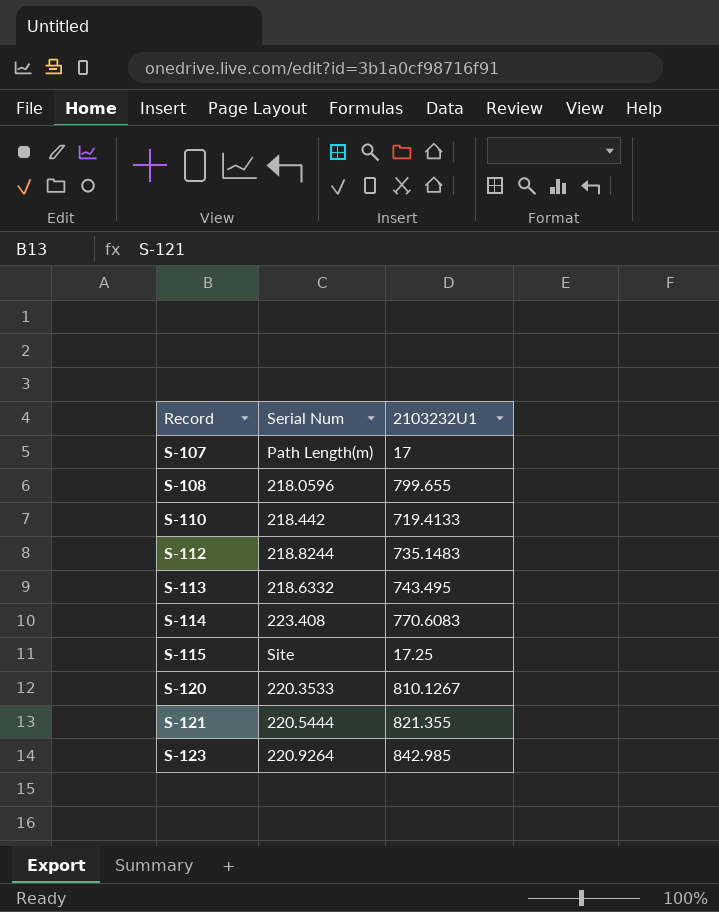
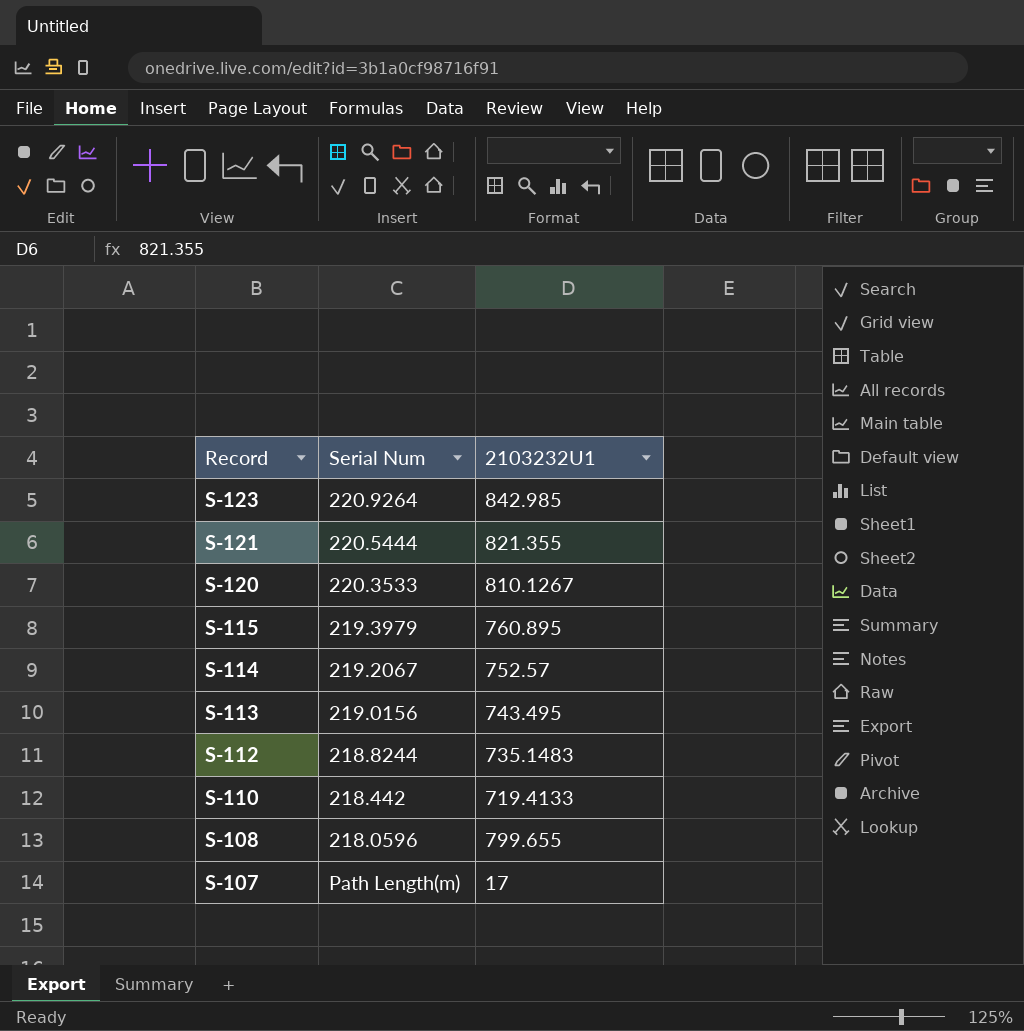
row order: Record ascending -> Record descending
S-115 | Serial Num: Site -> 219.3979
S-115 | 2103232U1: 17.25 -> 760.895
S-114 | Serial Num: 223.408 -> 219.2067
S-114 | 2103232U1: 770.6083 -> 752.57
S-113 | Serial Num: 218.6332 -> 219.0156

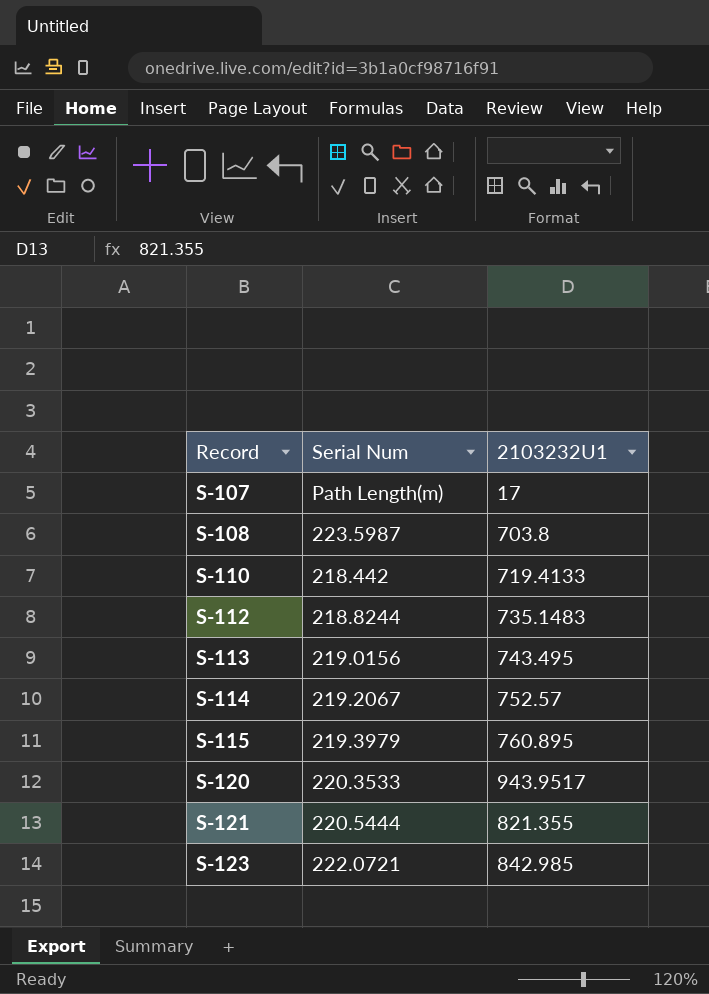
row order: Record descending -> Record ascending
S-108 | Serial Num: 218.0596 -> 223.5987
S-108 | 2103232U1: 799.655 -> 703.8
S-120 | 2103232U1: 810.1267 -> 943.9517
S-123 | Serial Num: 220.9264 -> 222.0721

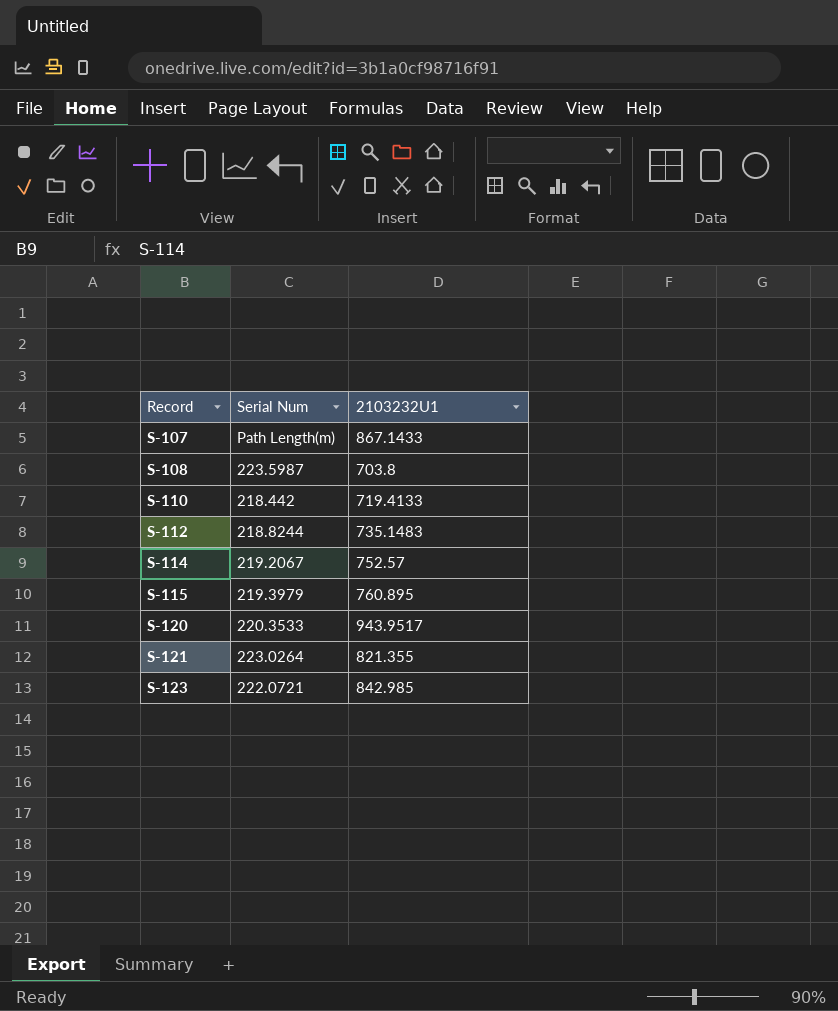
row S-113: 219.0156 | 743.495 -> none
S-107 | 2103232U1: 17 -> 867.1433
S-121 | Serial Num: 220.5444 -> 223.0264

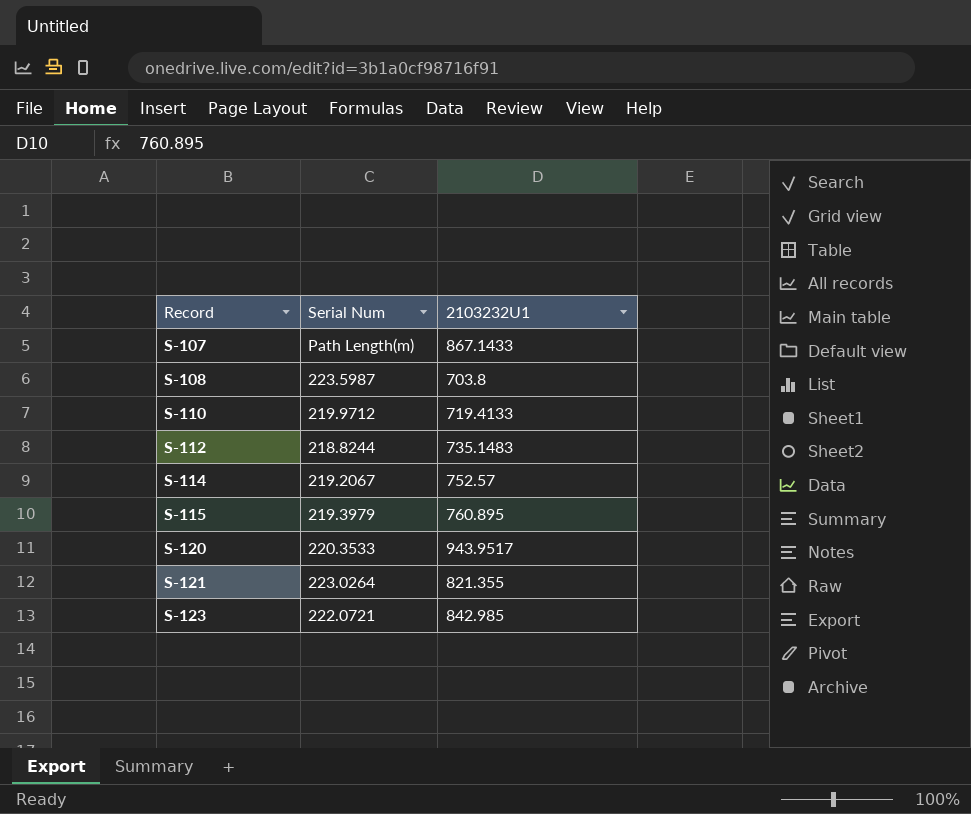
S-110 | Serial Num: 218.442 -> 219.9712

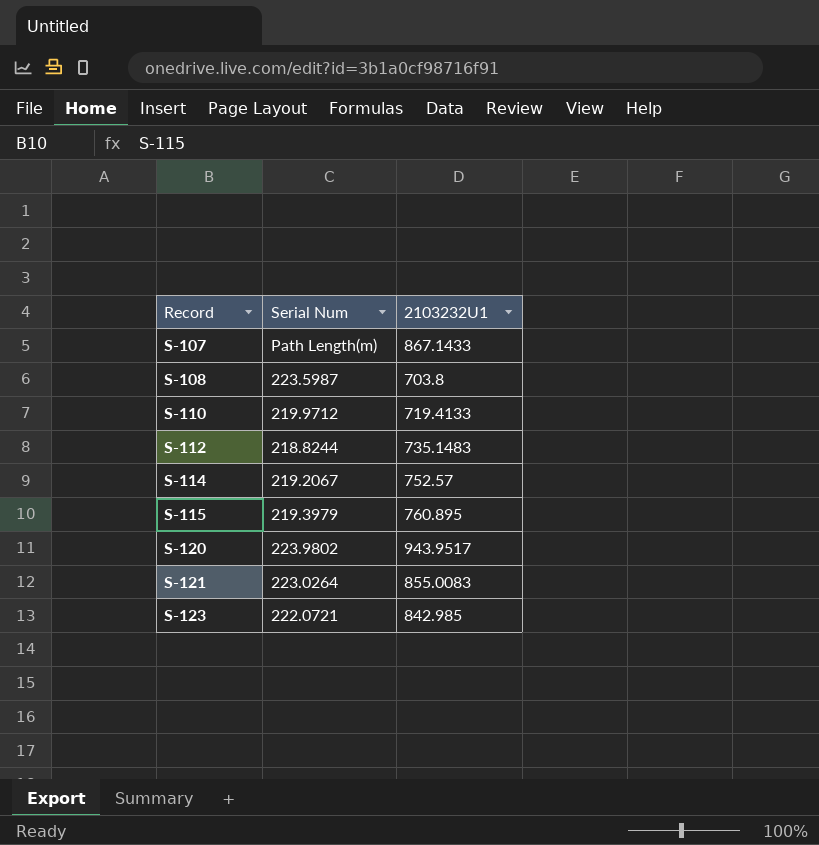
S-120 | Serial Num: 220.3533 -> 223.9802
S-121 | 2103232U1: 821.355 -> 855.0083

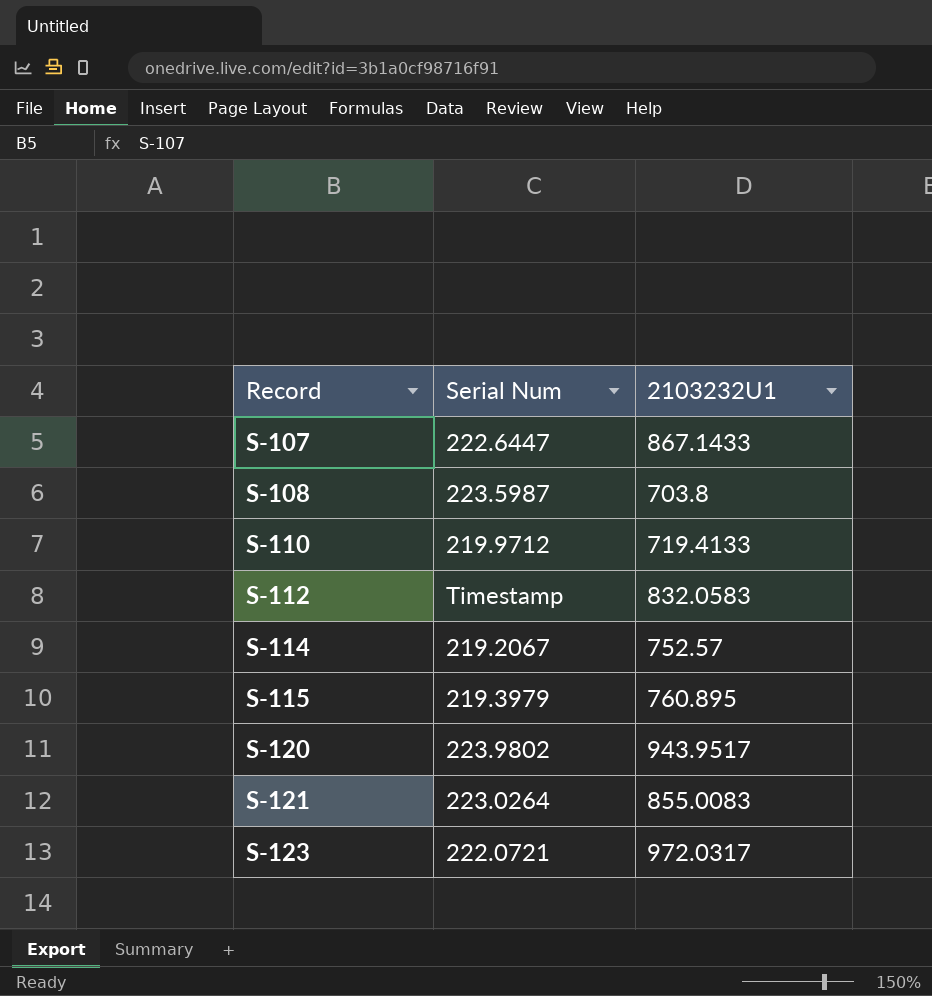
S-107 | Serial Num: Path Length(m) -> 222.6447
S-112 | Serial Num: 218.8244 -> Timestamp
S-112 | 2103232U1: 735.1483 -> 832.0583
S-123 | 2103232U1: 842.985 -> 972.0317

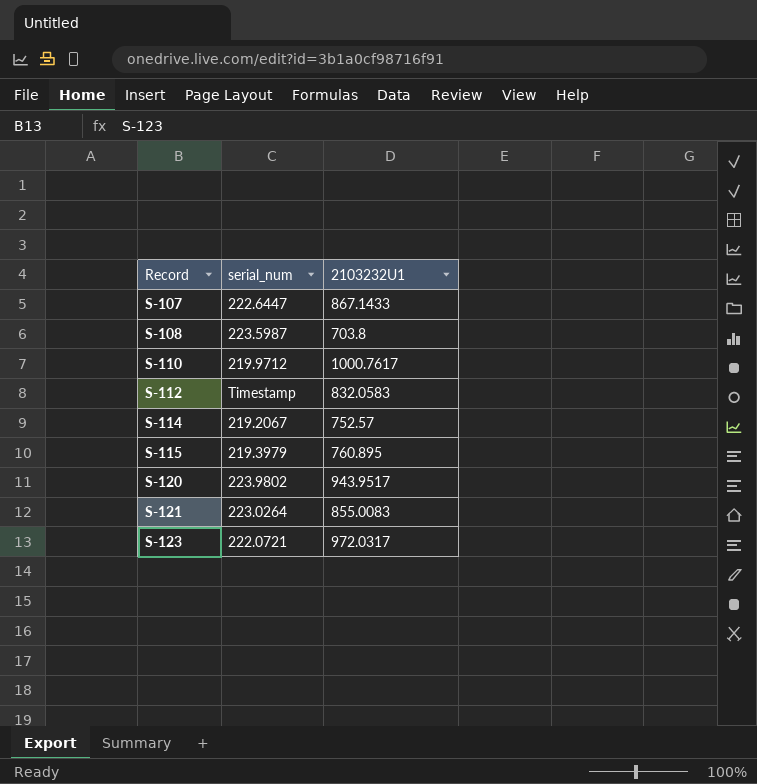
column name: Serial Num -> serial_num
S-110 | 2103232U1: 719.4133 -> 1000.7617

